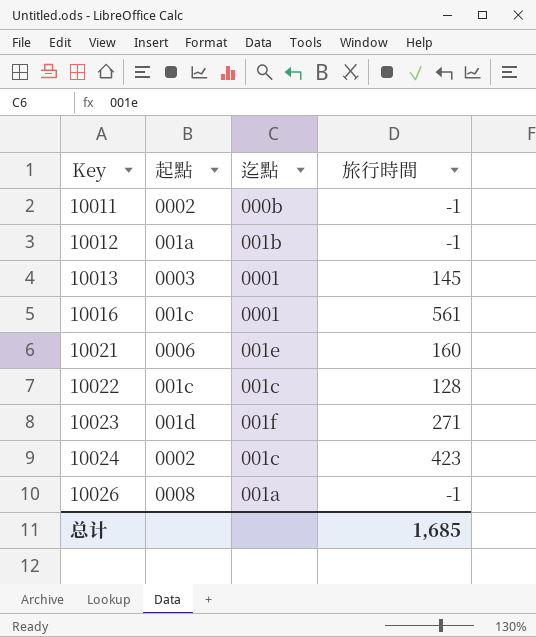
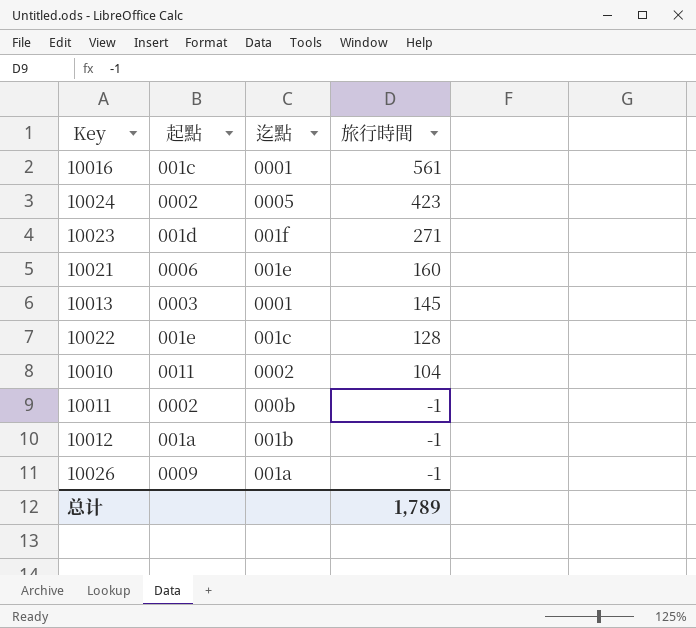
row order: Key ascending -> 旅行時間 descending
10024 | 迄點: 001c -> 0005
10022 | 起點: 001c -> 001e
row 10010: none -> 0011 | 0002 | 104
10026 | 起點: 0008 -> 0009
总计 | 旅行時間: 1,685 -> 1,789

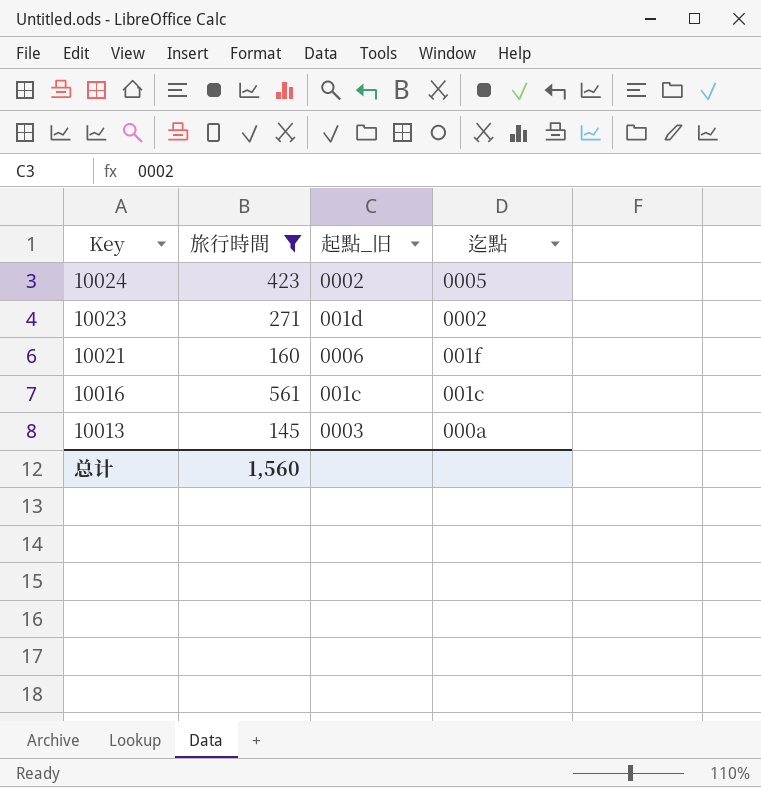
filter: none -> 旅行時間 >= 145
row order: 旅行時間 descending -> Key descending
column 旅行時間 | position: 4 -> 2
column name: 起點 -> 起點_旧
10023 | 迄點: 001f -> 0002
10021 | 迄點: 001e -> 001f
10016 | 迄點: 0001 -> 001c
10013 | 迄點: 0001 -> 000a
总计 | 旅行時間: 1,789 -> 1,560

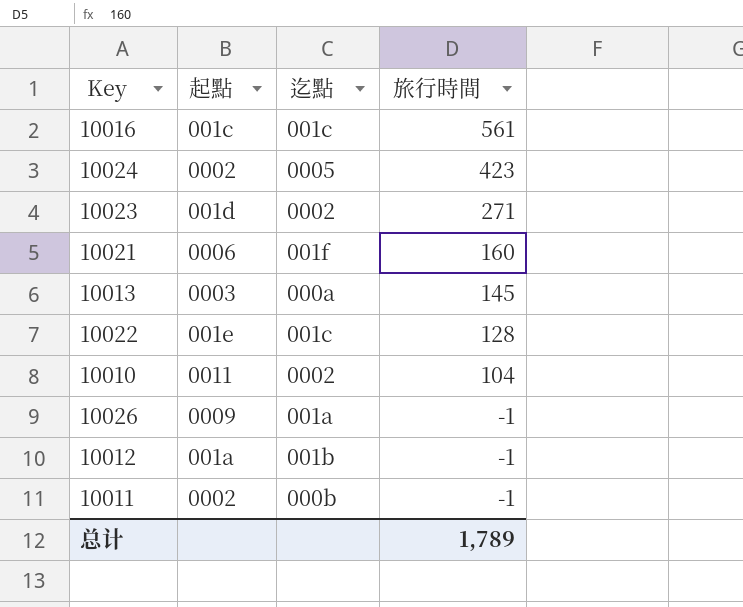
filter: 旅行時間 >= 145 -> none
row order: Key descending -> 旅行時間 descending
column name: 起點_旧 -> 起點
column 旅行時間 | position: 2 -> 4
总计 | 旅行時間: 1,560 -> 1,789

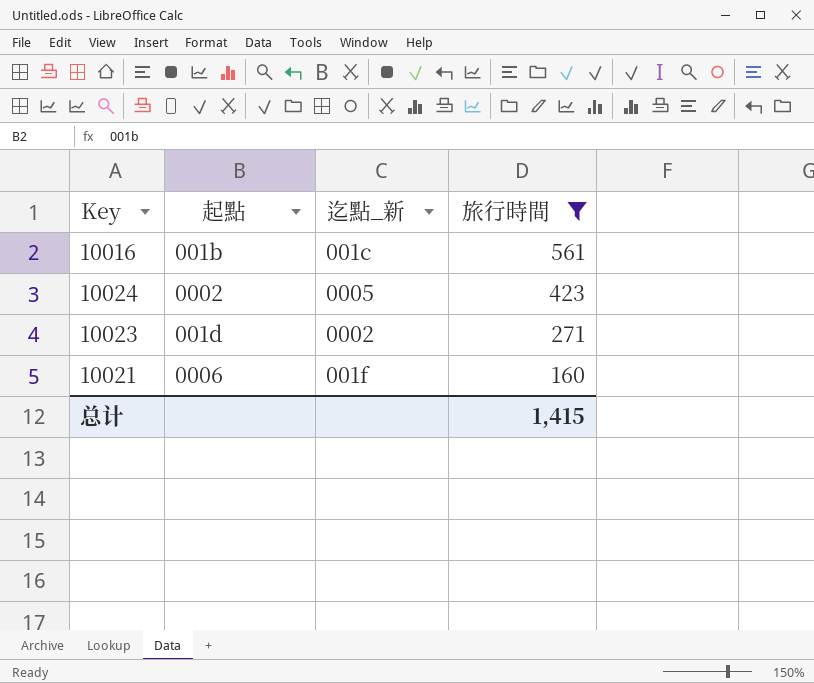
filter: none -> 旅行時間 >= 160
column name: 迄點 -> 迄點_新
10016 | 起點: 001c -> 001b
总计 | 旅行時間: 1,789 -> 1,415

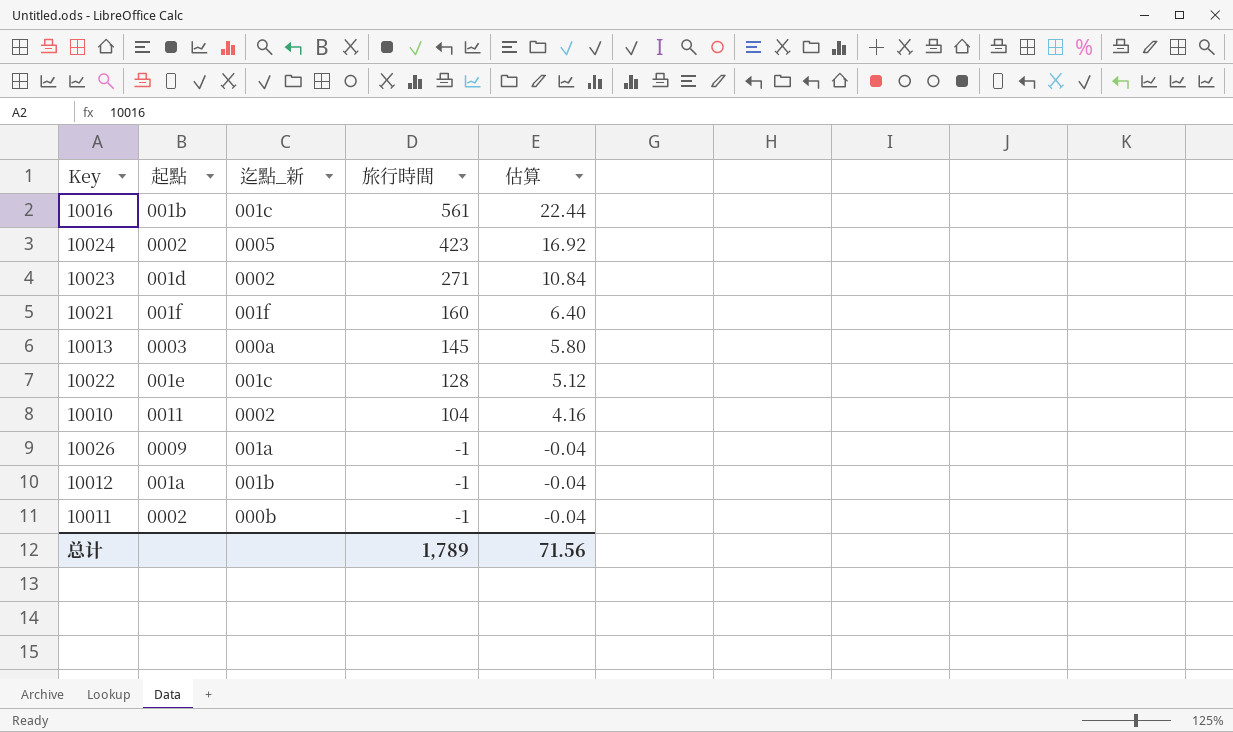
filter: 旅行時間 >= 160 -> none
column 估算 | formula: none -> [旅行時間] * 0.04
10021 | 起點: 0006 -> 001f
总计 | 旅行時間: 1,415 -> 1,789

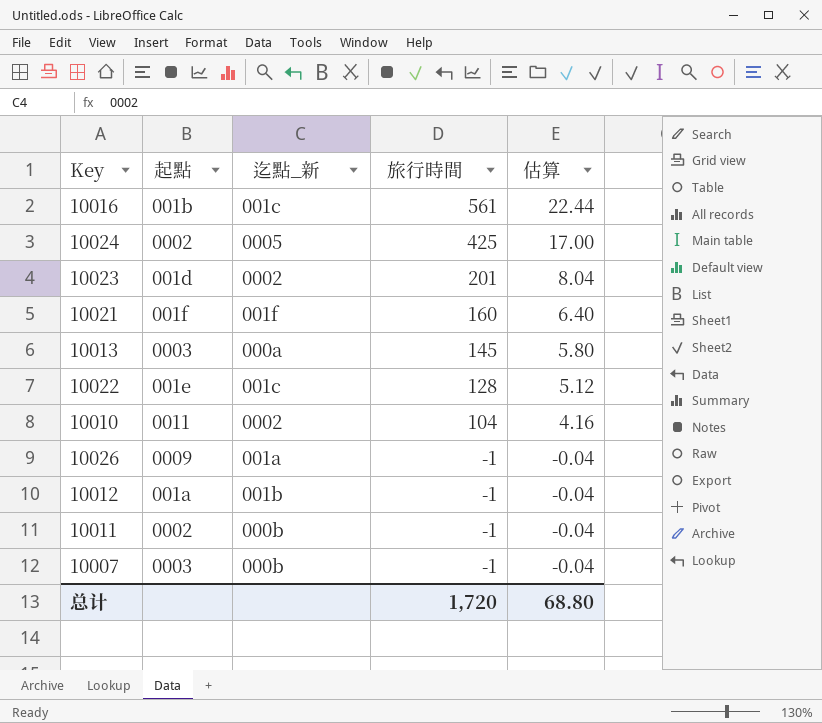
10024 | 旅行時間: 423 -> 425
10024 | 估算: 16.92 -> 17.00
10023 | 旅行時間: 271 -> 201
10023 | 估算: 10.84 -> 8.04
row 10007: none -> 0003 | 000b | -1 | -0.04
总计 | 旅行時間: 1,789 -> 1,720
总计 | 估算: 71.56 -> 68.80

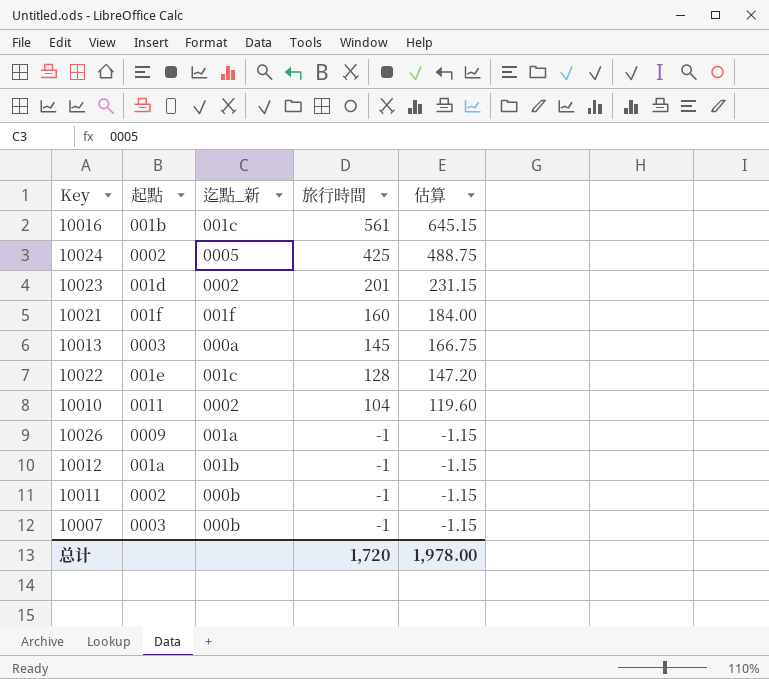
column 估算 | formula: [旅行時間] * 0.04 -> [旅行時間] * 1.15
总计 | 估算: 68.80 -> 1,978.00

